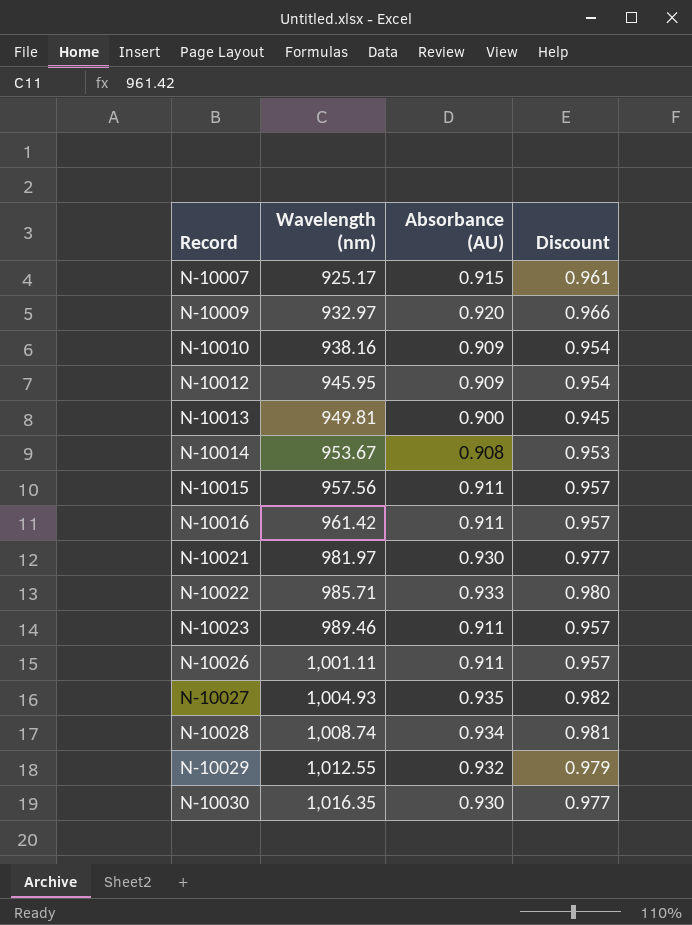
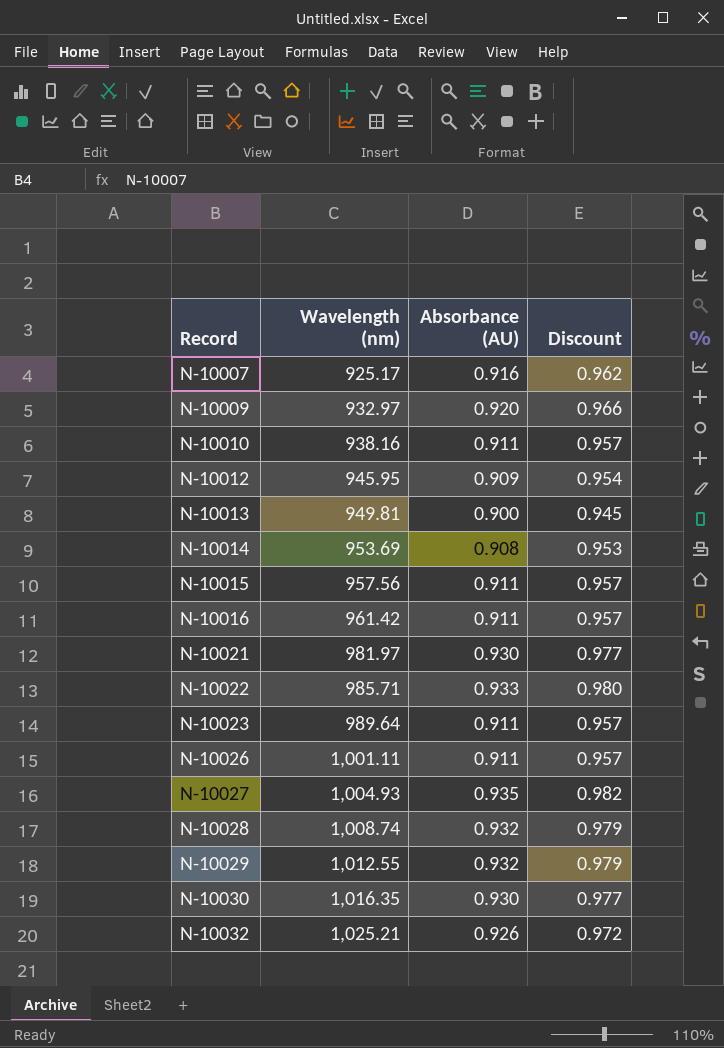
N-10007 | Absorbance (AU): 0.915 -> 0.916
N-10007 | Discount: 0.961 -> 0.962
N-10010 | Absorbance (AU): 0.909 -> 0.911
N-10010 | Discount: 0.954 -> 0.957
N-10014 | Wavelength (nm): 953.67 -> 953.69
N-10023 | Wavelength (nm): 989.46 -> 989.64
N-10028 | Absorbance (AU): 0.934 -> 0.932
N-10028 | Discount: 0.981 -> 0.979
row N-10032: none -> 1,025.21 | 0.926 | 0.972

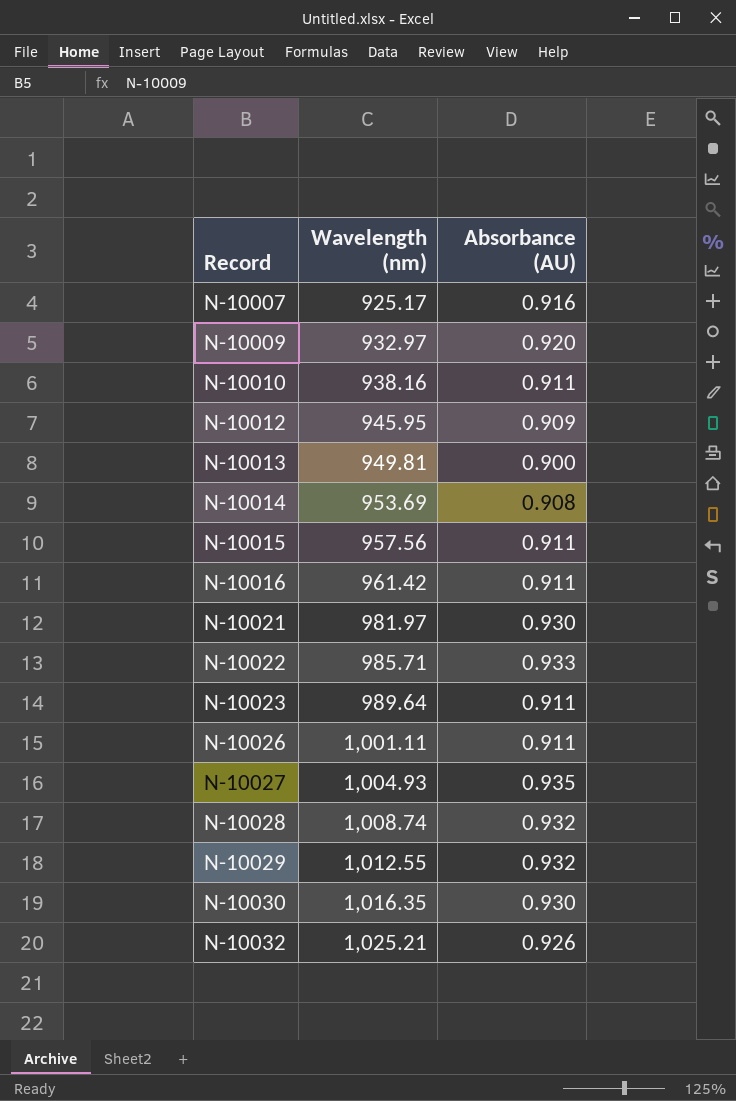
column Discount | formula: [Absorbance (AU)] * 1.05 -> none

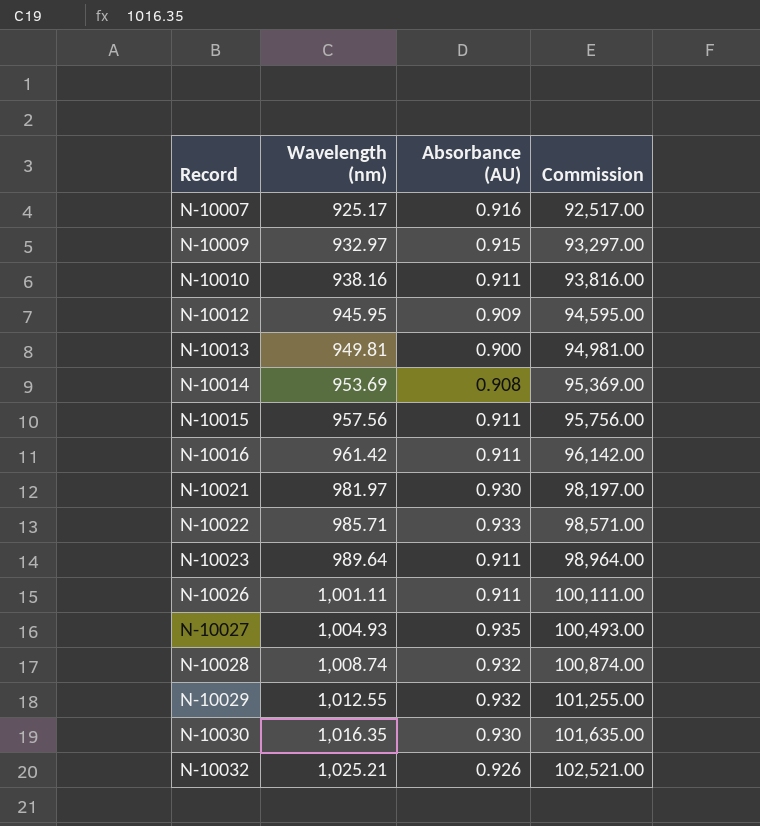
column Commission | formula: none -> [Wavelength (nm)] * 100
N-10009 | Absorbance (AU): 0.920 -> 0.915

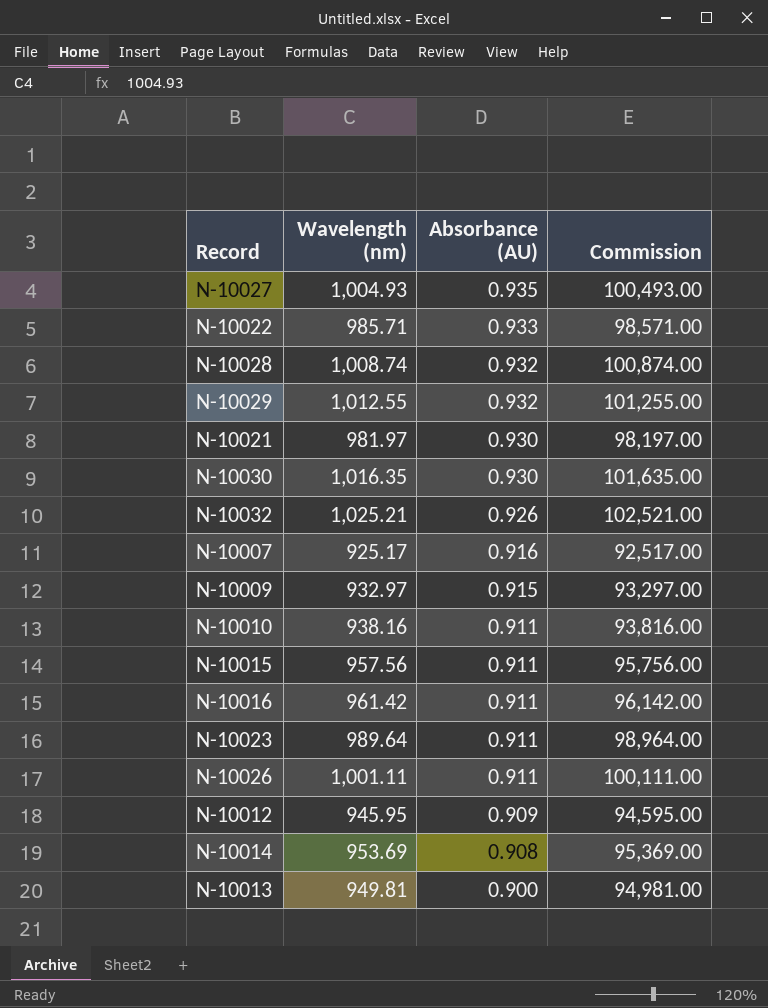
row order: Record ascending -> Absorbance (AU) descending

